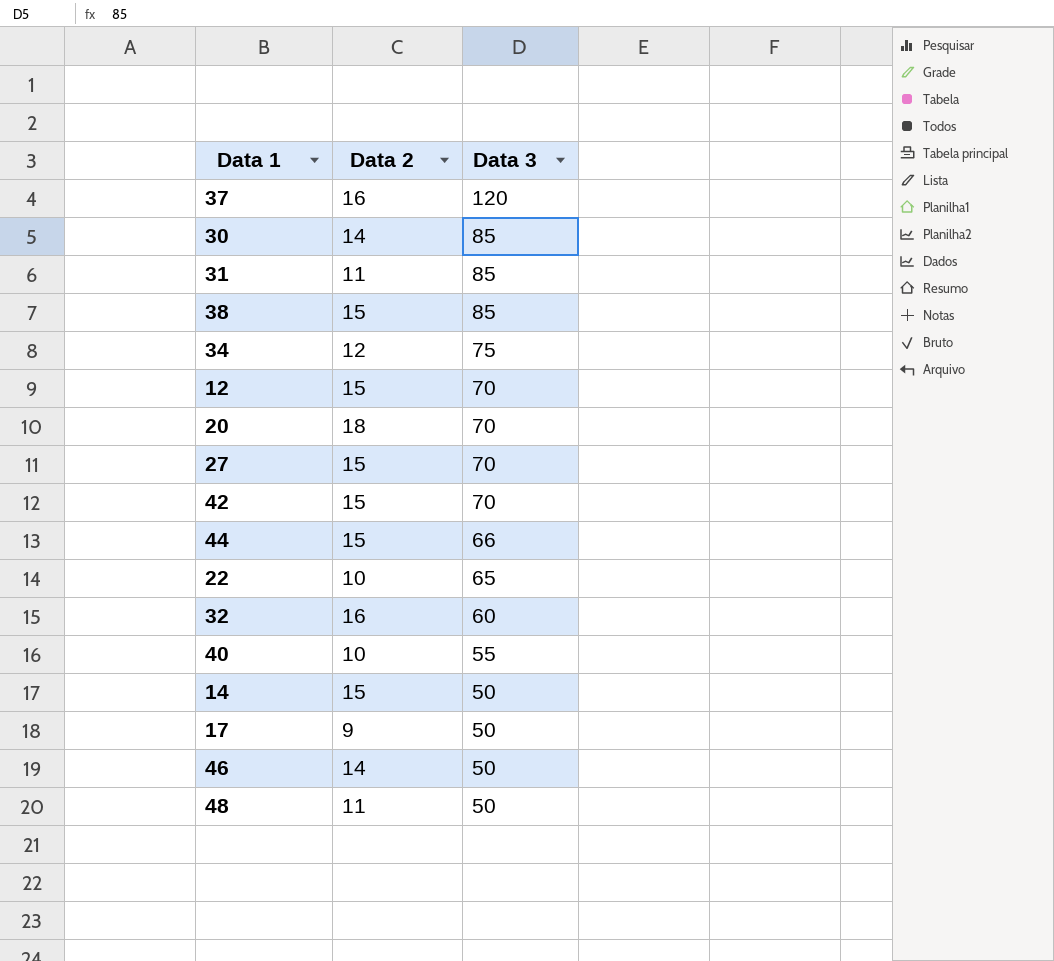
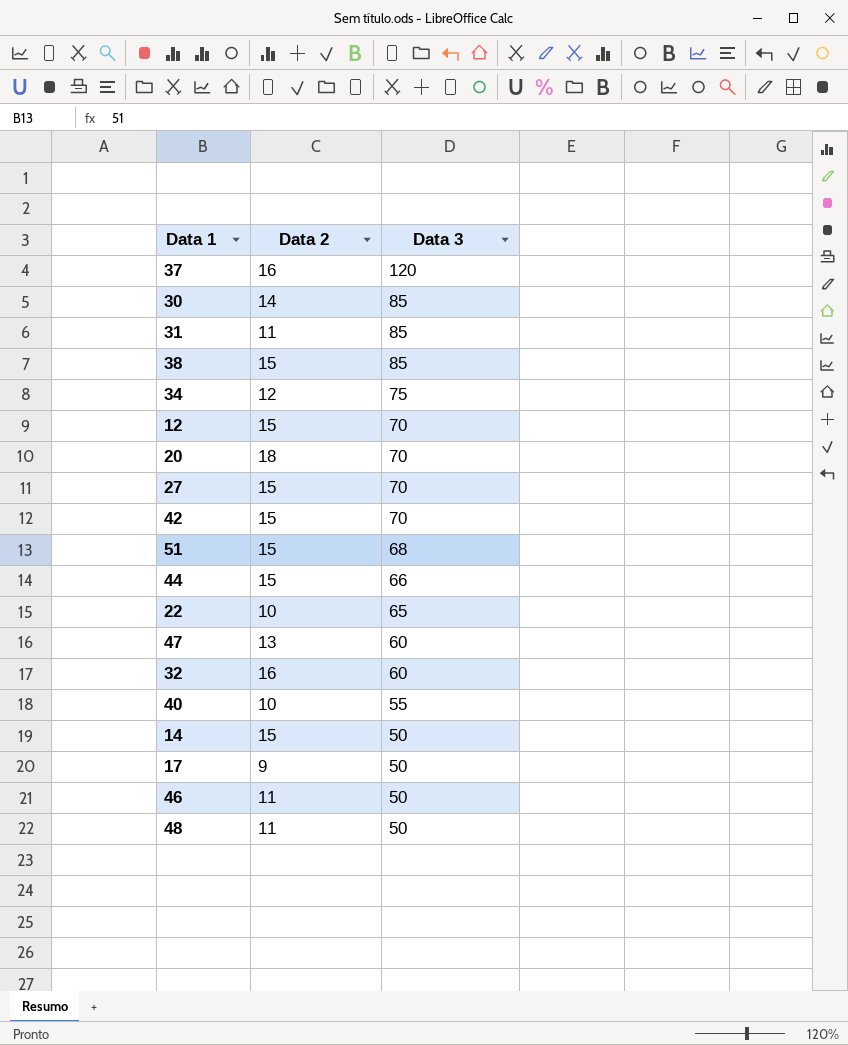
row 51: none -> 15 | 68
row 47: none -> 13 | 60
46 | Data 2: 14 -> 11

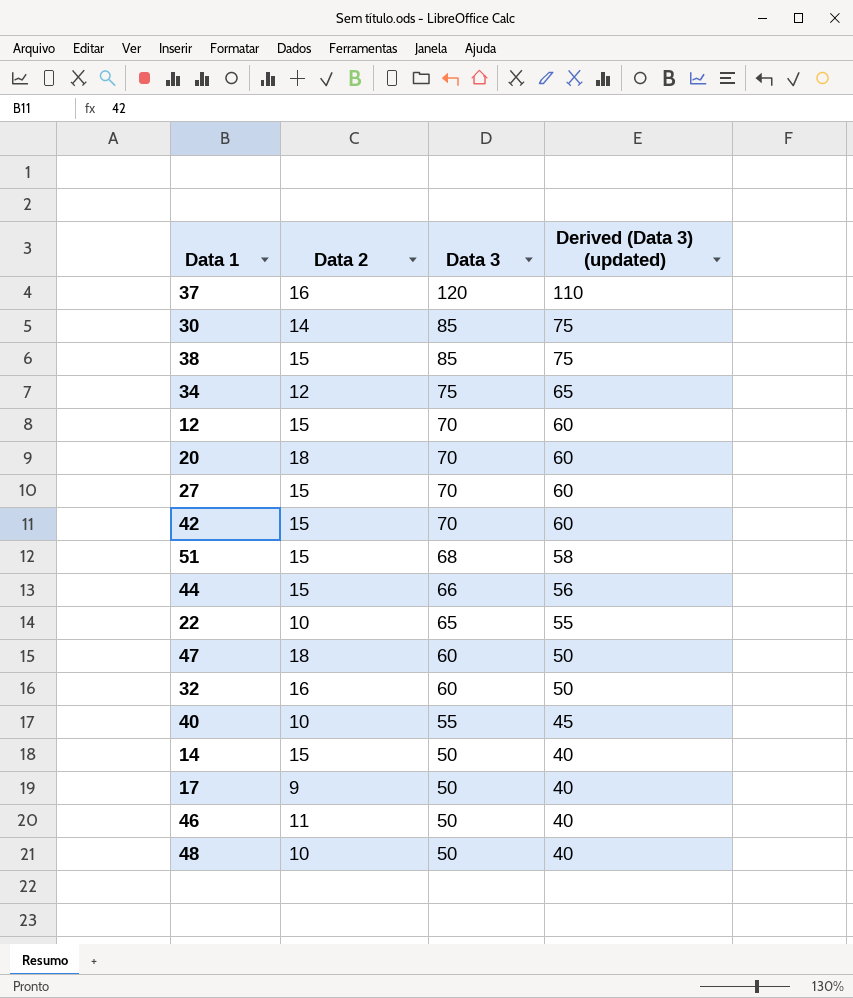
column Derived (Data 3) (updated) | formula: none -> [Data 3] - 10
row 31: 11 | 85 -> none
47 | Data 2: 13 -> 18
48 | Data 2: 11 -> 10

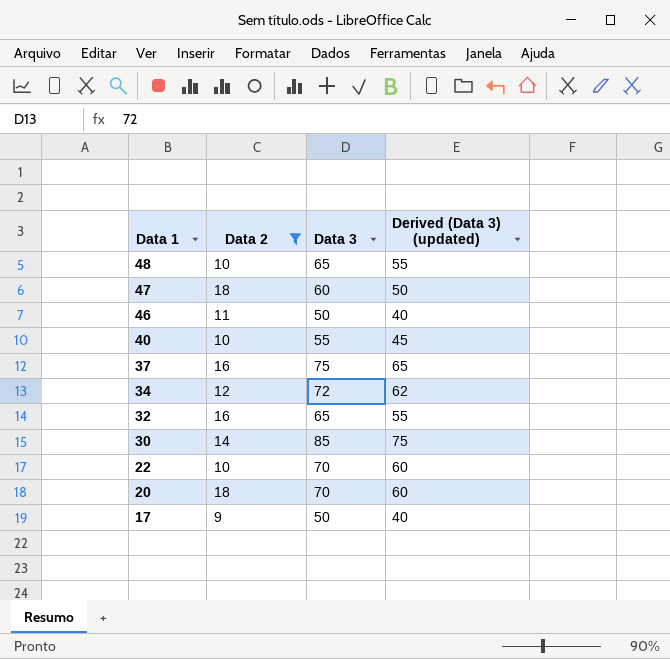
filter: none -> Data 2 != 15
row order: Data 3 descending -> Data 1 descending
48 | Data 3: 50 -> 65
48 | Derived (Data 3) (updated): 40 -> 55
37 | Data 3: 120 -> 75
37 | Derived (Data 3) (updated): 110 -> 65
34 | Data 3: 75 -> 72
34 | Derived (Data 3) (updated): 65 -> 62
32 | Data 3: 60 -> 65
32 | Derived (Data 3) (updated): 50 -> 55
22 | Data 3: 65 -> 70
22 | Derived (Data 3) (updated): 55 -> 60

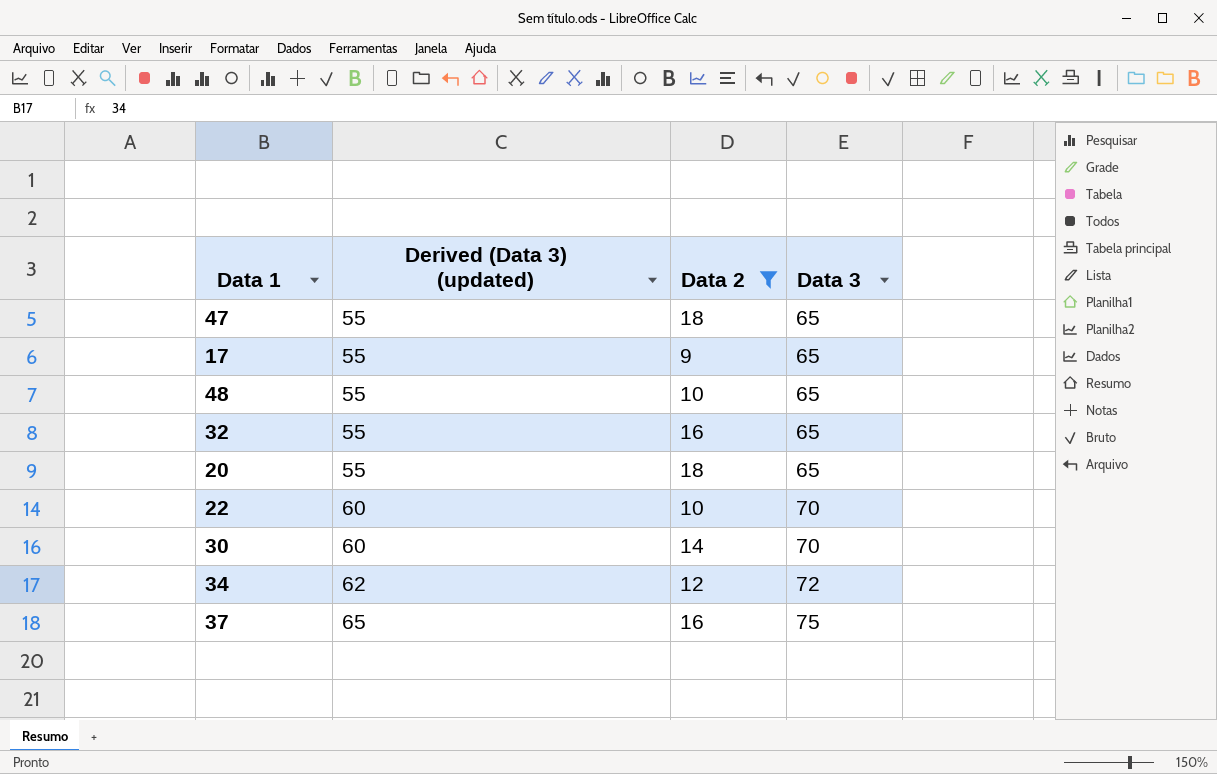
row order: Data 1 descending -> Derived (Data 3) (updated) ascending
column Derived (Data 3) (updated) | position: 4 -> 2
row 46: 11 | 50 | 40 -> none
row 40: 10 | 55 | 45 -> none
47 | Derived (Data 3) (updated): 50 -> 55
47 | Data 3: 60 -> 65
17 | Derived (Data 3) (updated): 40 -> 55
17 | Data 3: 50 -> 65
20 | Derived (Data 3) (updated): 60 -> 55
20 | Data 3: 70 -> 65
30 | Derived (Data 3) (updated): 75 -> 60
30 | Data 3: 85 -> 70

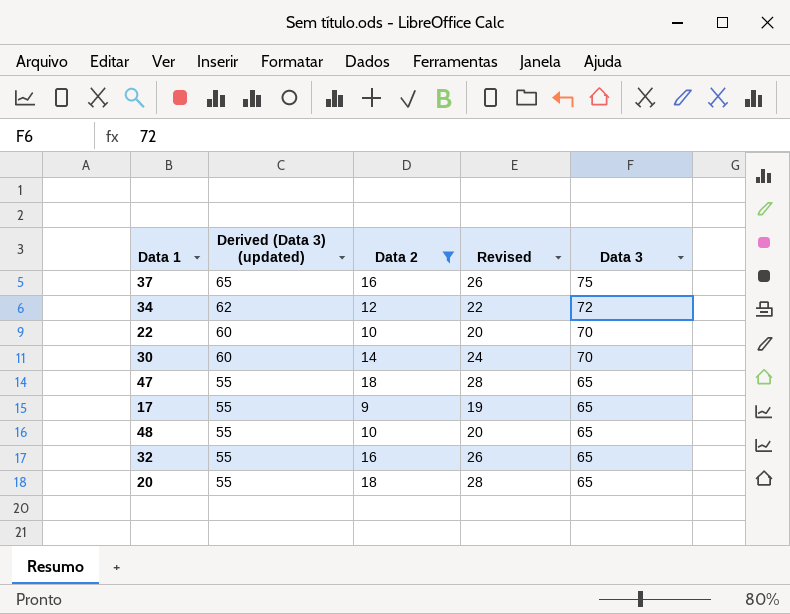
row order: Derived (Data 3) (updated) ascending -> Derived (Data 3) (updated) descending
column Revised | formula: none -> [Data 2] + 10

